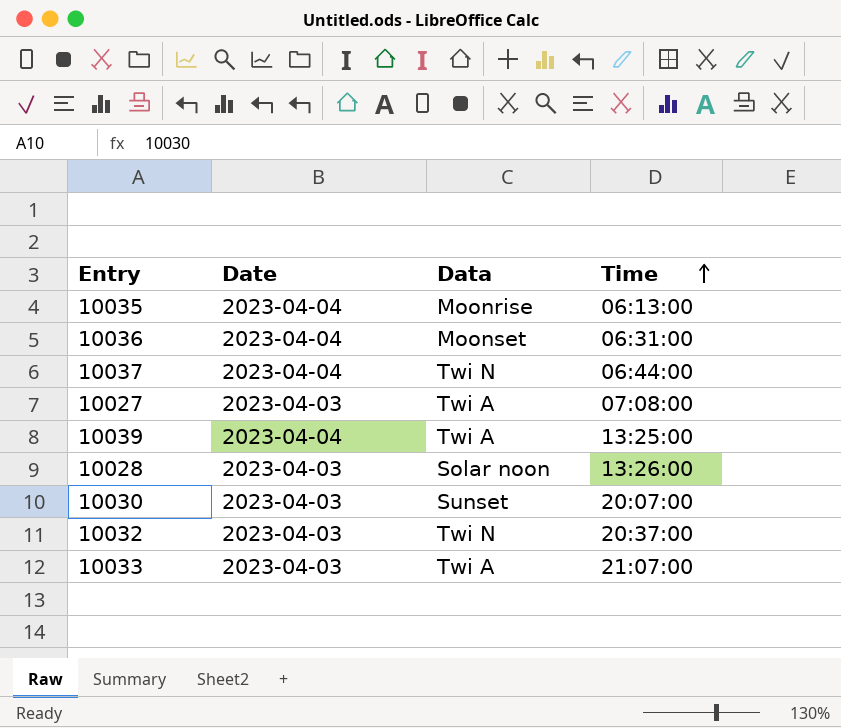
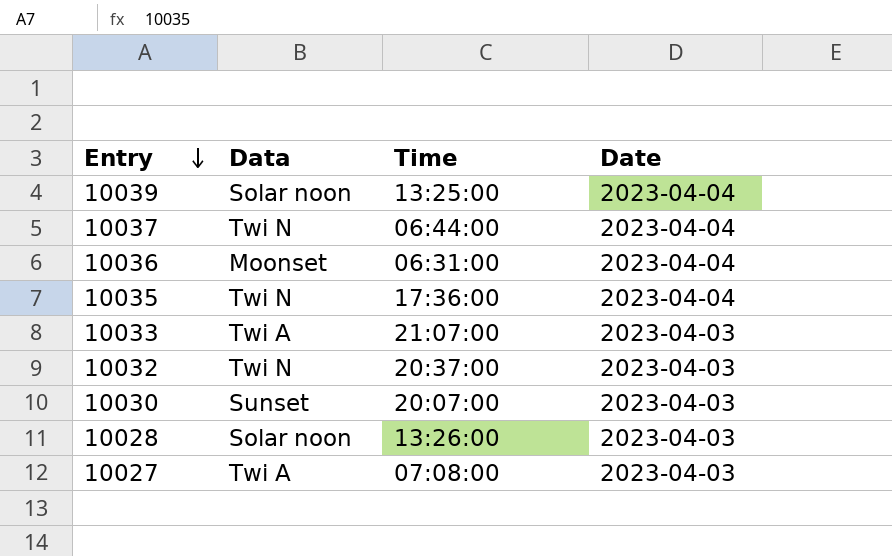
row order: Time ascending -> Entry descending
column Date | position: 2 -> 4
10039 | Data: Twi A -> Solar noon
10035 | Data: Moonrise -> Twi N
10035 | Time: 06:13:00 -> 17:36:00

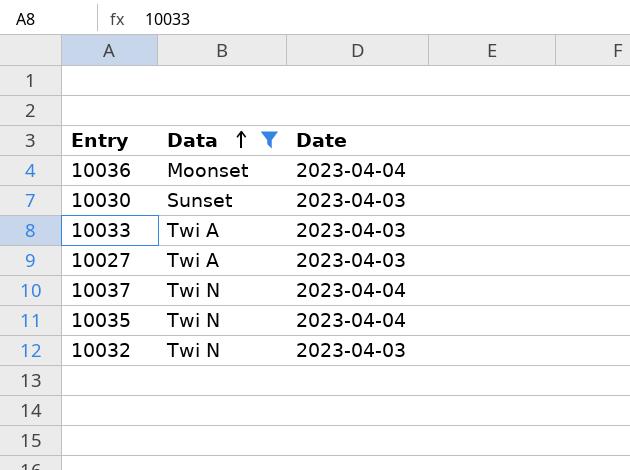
filter: none -> Data != Solar noon
row order: Entry descending -> Data ascending
column Time | position: 3 -> none

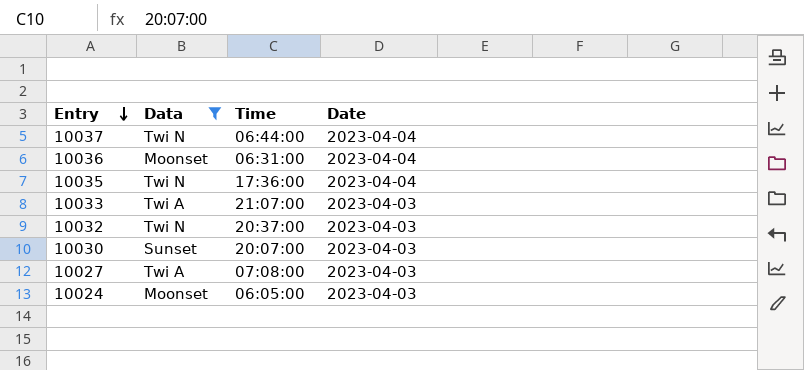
row order: Data ascending -> Entry descending
column Time | position: none -> 3
row 10024: none -> Moonset | 06:05:00 | 2023-04-03

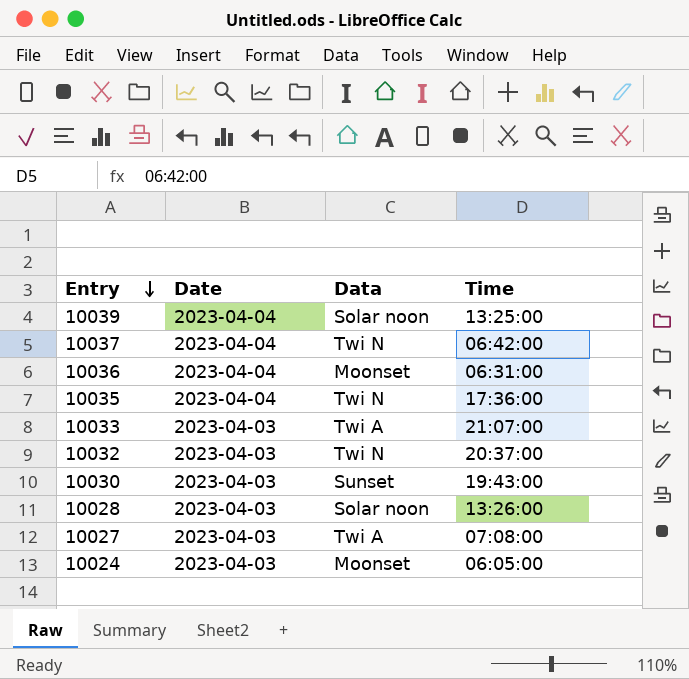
filter: Data != Solar noon -> none
column Date | position: 4 -> 2
10037 | Time: 06:44:00 -> 06:42:00
10030 | Time: 20:07:00 -> 19:43:00

